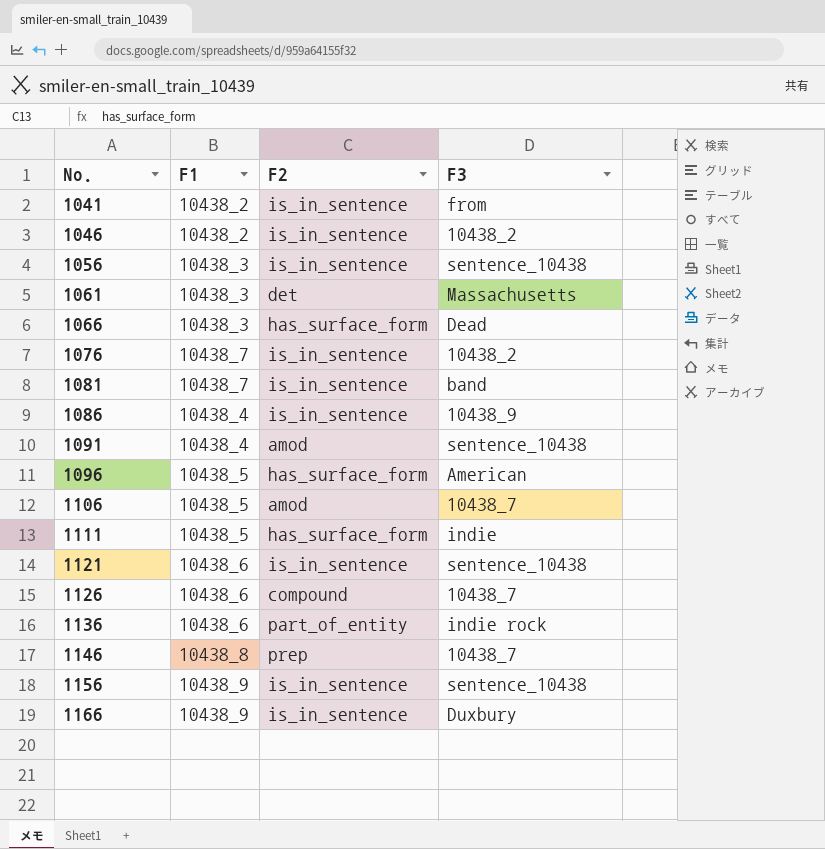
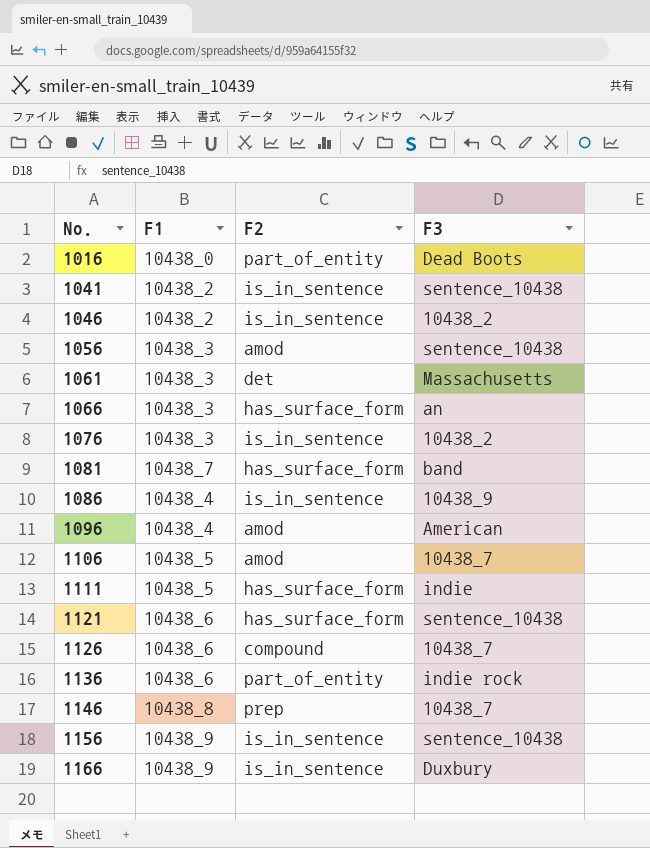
row 1091: 10438_4 | amod | sentence_10438 -> none
row 1016: none -> 10438_0 | part_of_entity | Dead Boots
1041 | F3: from -> sentence_10438
1056 | F2: is_in_sentence -> amod
1066 | F3: Dead -> an
1076 | F1: 10438_7 -> 10438_3
1081 | F2: is_in_sentence -> has_surface_form
1096 | F1: 10438_5 -> 10438_4
1096 | F2: has_surface_form -> amod
1121 | F2: is_in_sentence -> has_surface_form

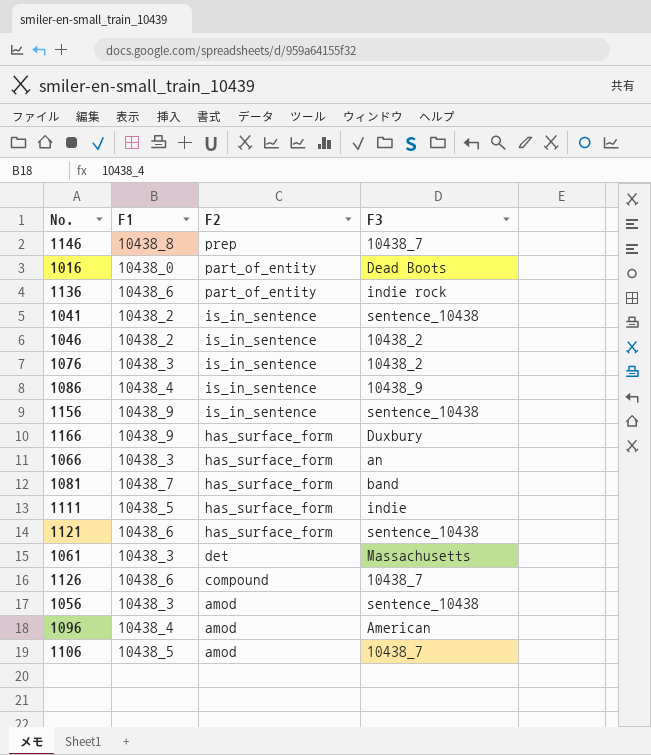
row order: No. ascending -> F2 descending
1166 | F2: is_in_sentence -> has_surface_form

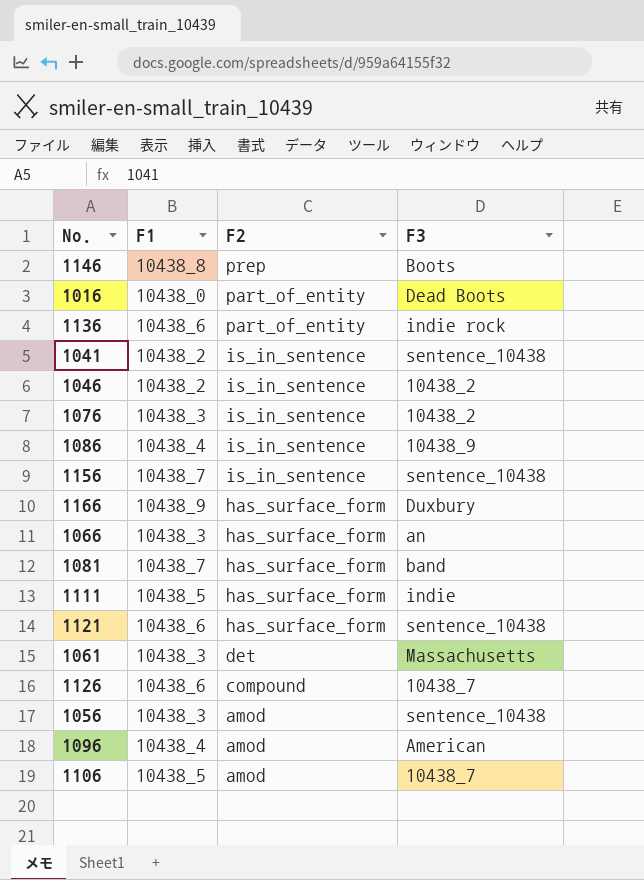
1146 | F3: 10438_7 -> Boots
1156 | F1: 10438_9 -> 10438_7

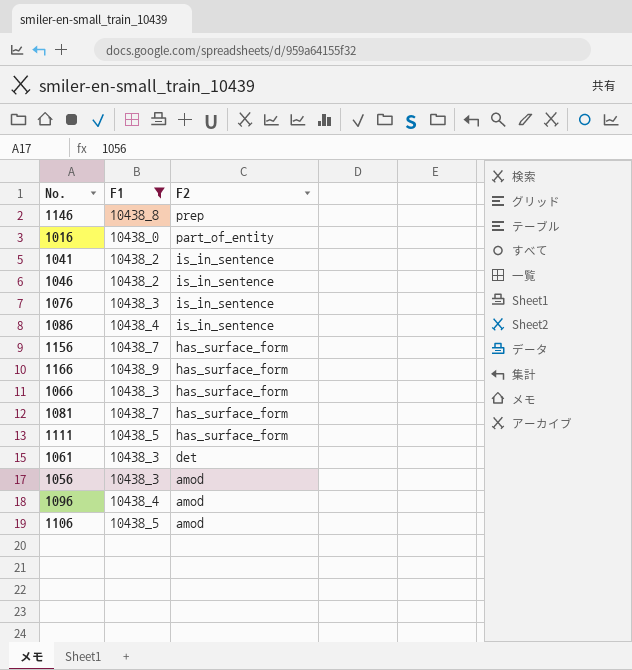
filter: none -> F1 != 10438_6
column F3 | position: 4 -> none
1156 | F2: is_in_sentence -> has_surface_form

